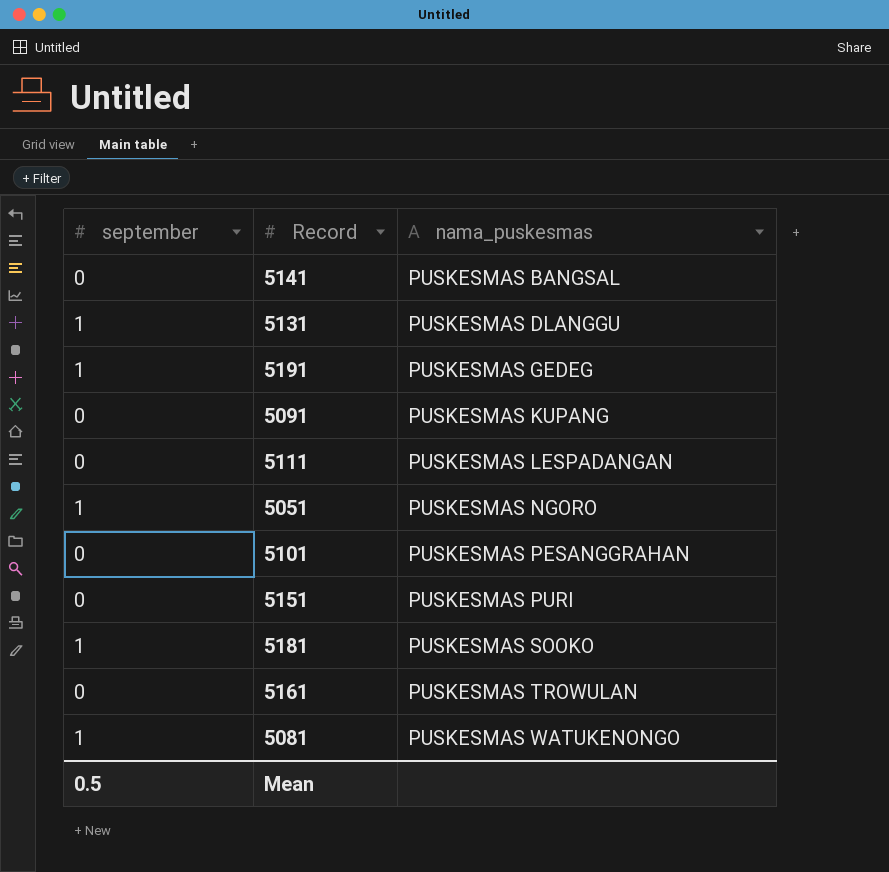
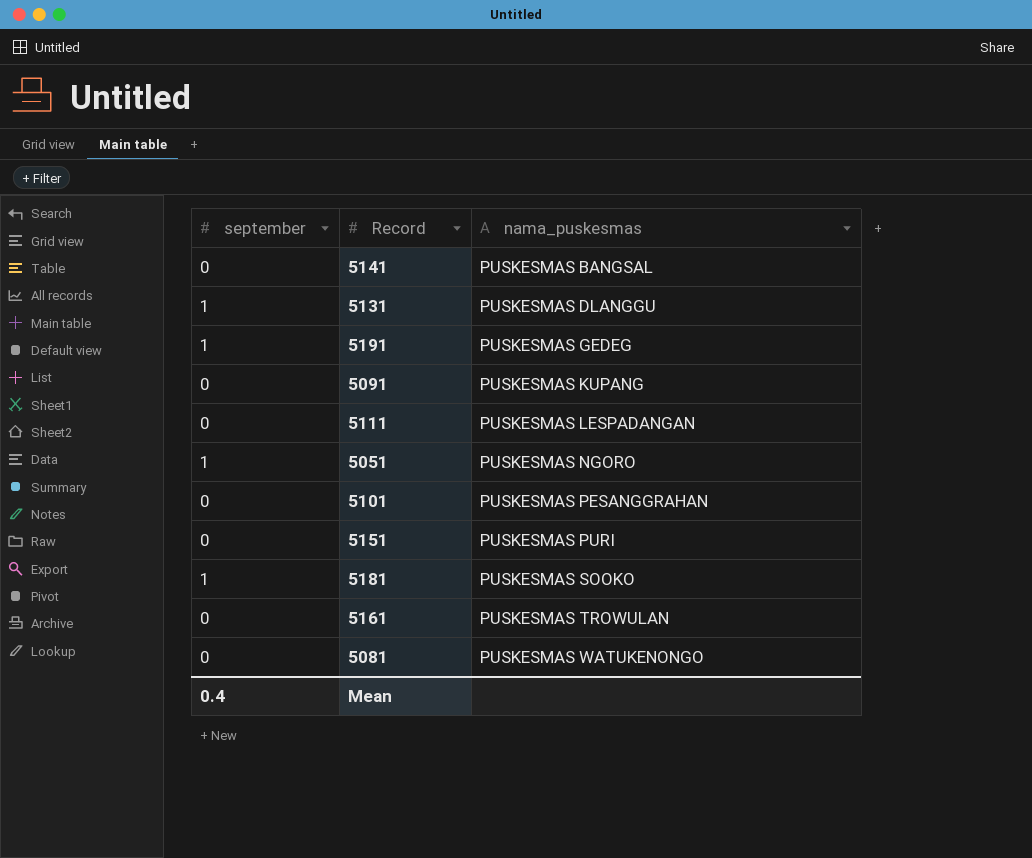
5081 | september: 1 -> 0
Mean | september: 0.5 -> 0.4

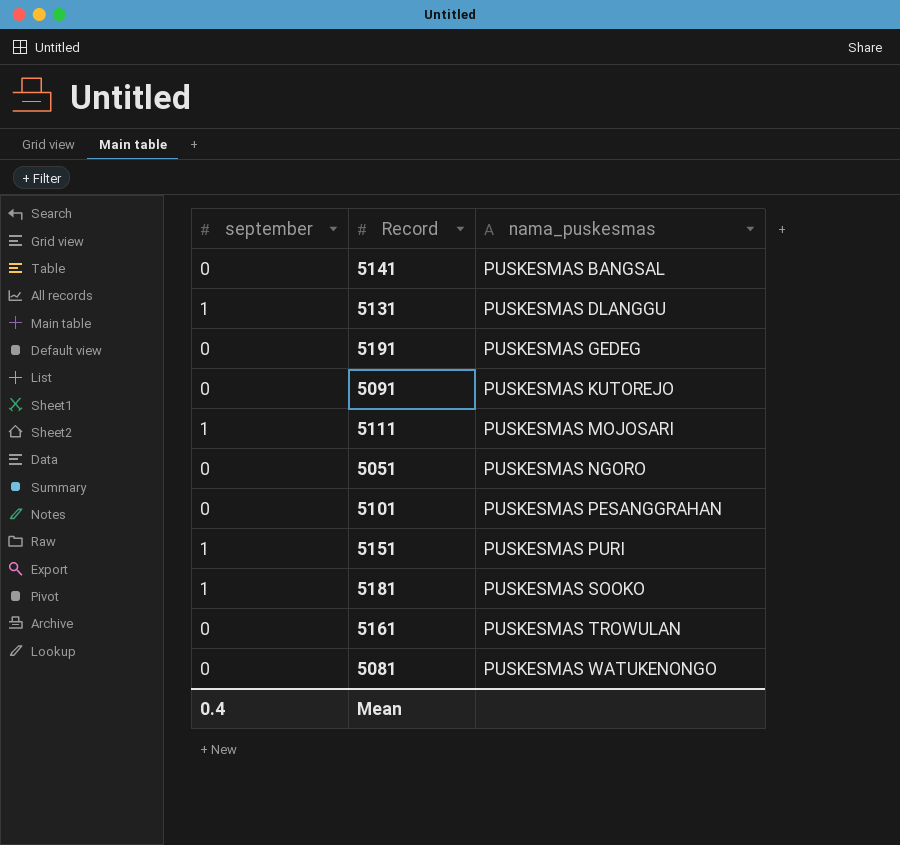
5191 | september: 1 -> 0
5091 | nama_puskesmas: PUSKESMAS KUPANG -> PUSKESMAS KUTOREJO
5111 | september: 0 -> 1
5111 | nama_puskesmas: PUSKESMAS LESPADANGAN -> PUSKESMAS MOJOSARI
5051 | september: 1 -> 0
5151 | september: 0 -> 1

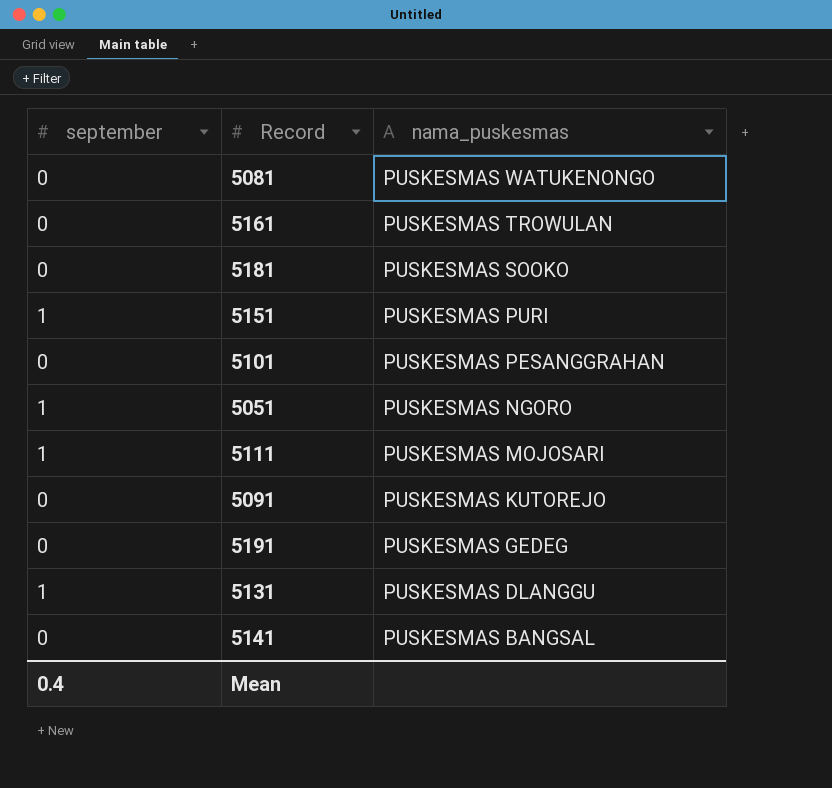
row order: nama_puskesmas ascending -> nama_puskesmas descending
5181 | september: 1 -> 0
5051 | september: 0 -> 1

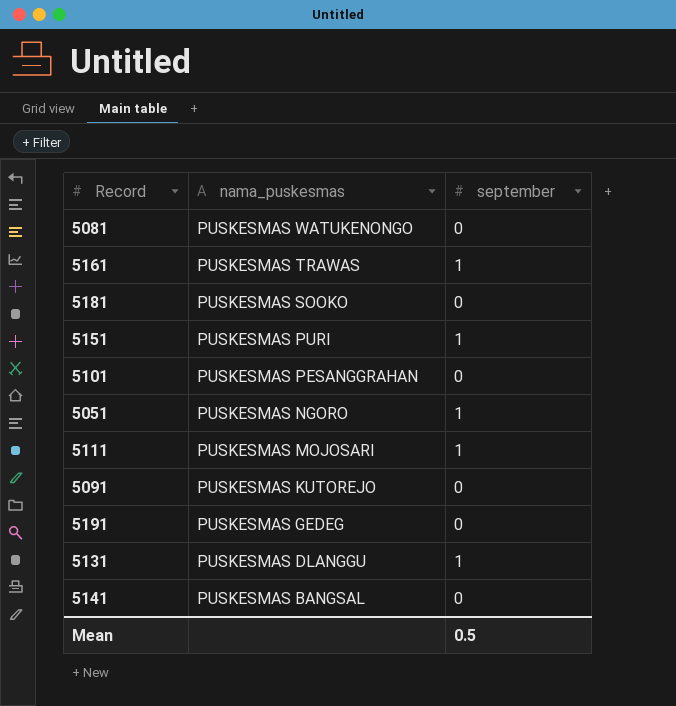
column september | position: 1 -> 3
5161 | nama_puskesmas: PUSKESMAS TROWULAN -> PUSKESMAS TRAWAS
5161 | september: 0 -> 1
Mean | september: 0.4 -> 0.5

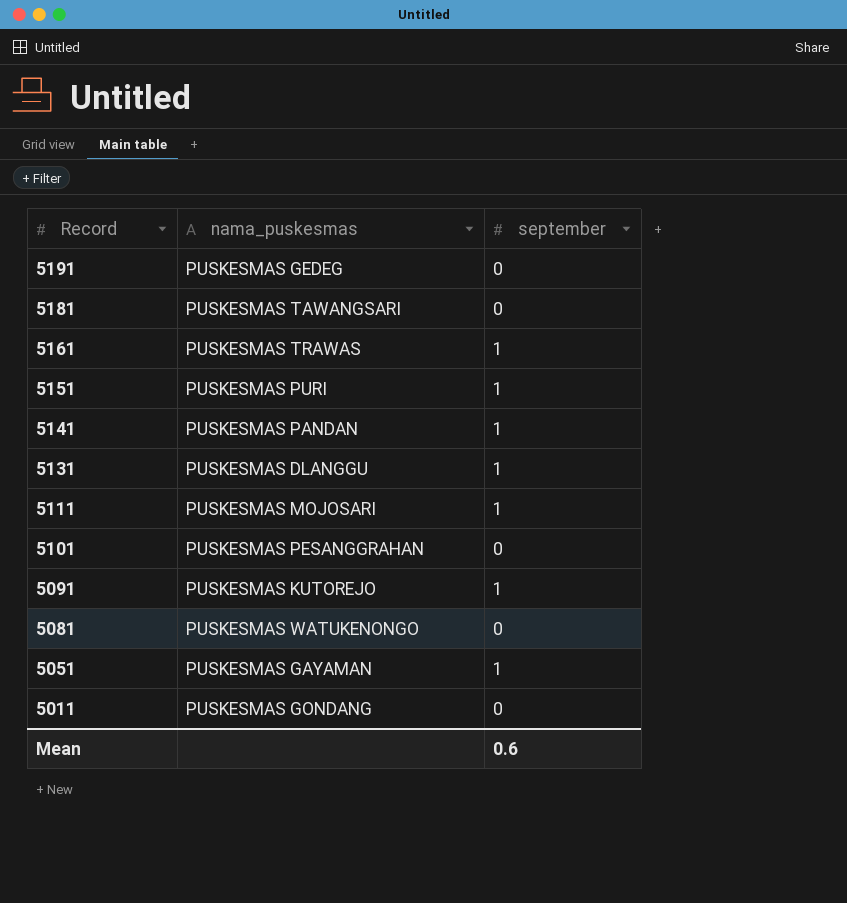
row order: nama_puskesmas descending -> Record descending
5181 | nama_puskesmas: PUSKESMAS SOOKO -> PUSKESMAS TAWANGSARI
5141 | nama_puskesmas: PUSKESMAS BANGSAL -> PUSKESMAS PANDAN
5141 | september: 0 -> 1
5091 | september: 0 -> 1
5051 | nama_puskesmas: PUSKESMAS NGORO -> PUSKESMAS GAYAMAN
row 5011: none -> PUSKESMAS GONDANG | 0
Mean | september: 0.5 -> 0.6

